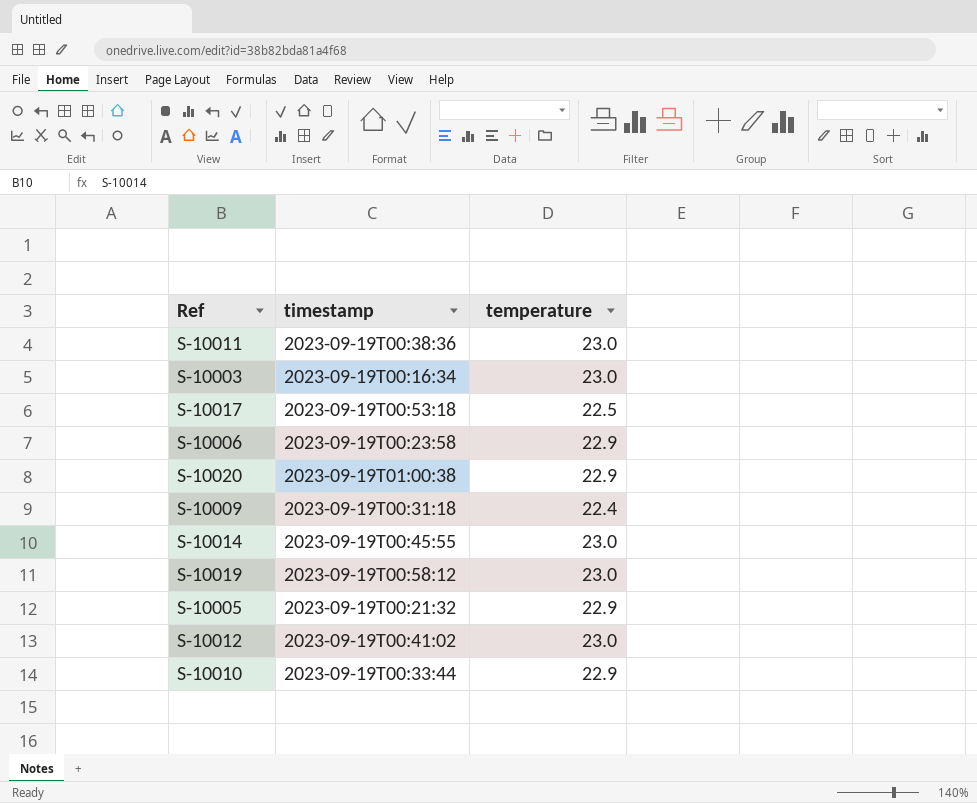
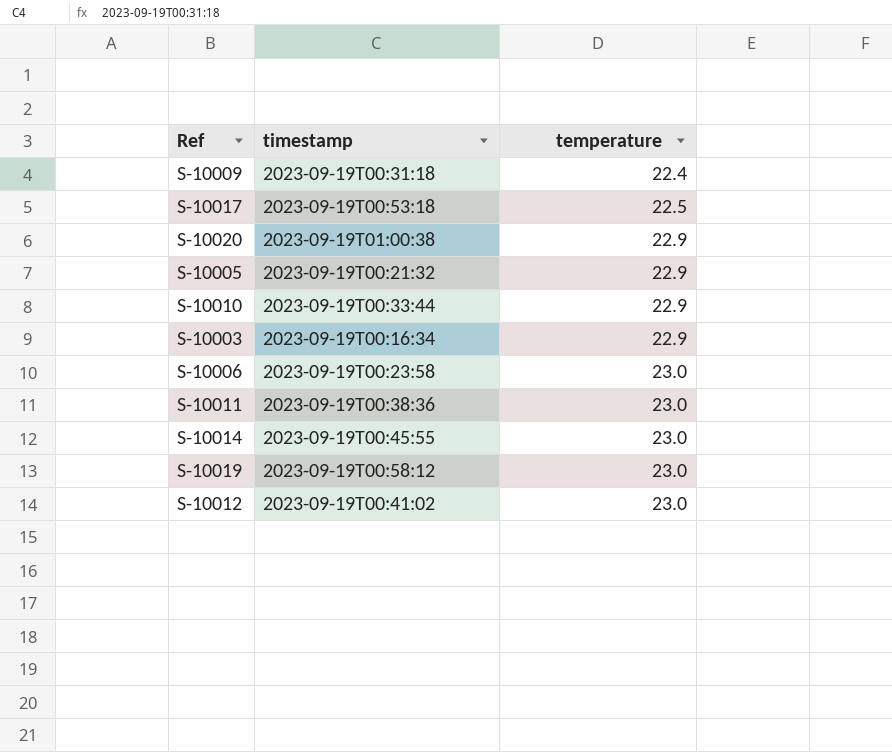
row order: none -> temperature ascending
S-10003 | temperature: 23.0 -> 22.9
S-10006 | temperature: 22.9 -> 23.0

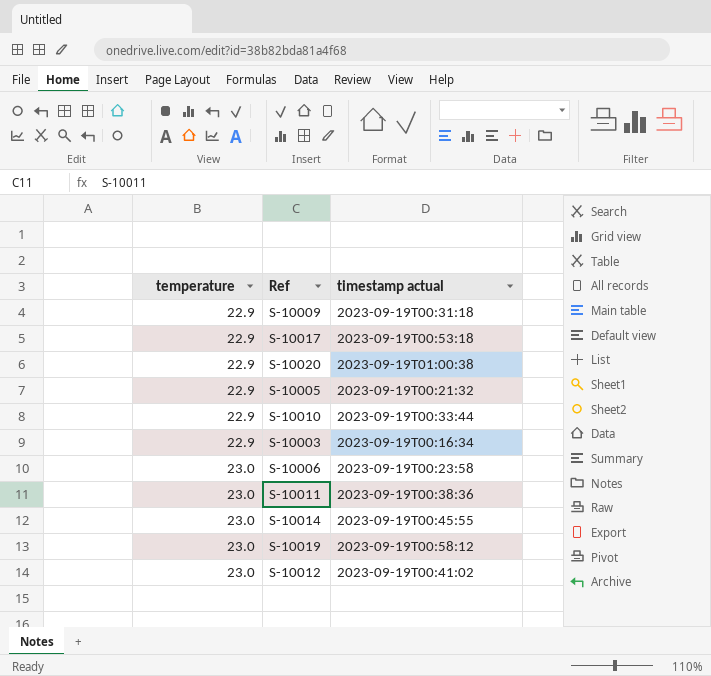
column temperature | position: 3 -> 1
column name: timestamp -> timestamp actual
S-10009 | temperature: 22.4 -> 22.9
S-10017 | temperature: 22.5 -> 22.9

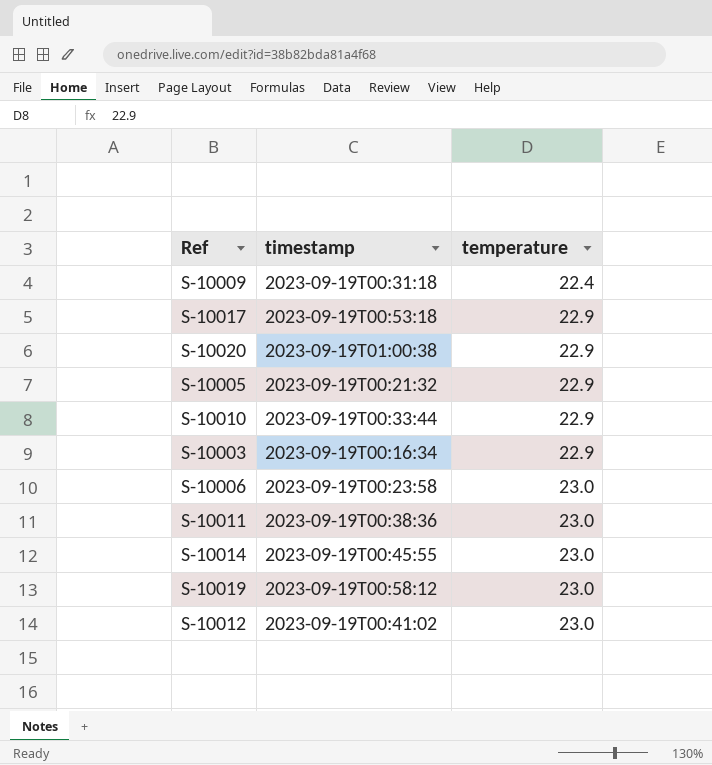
column name: timestamp actual -> timestamp
column temperature | position: 1 -> 3
S-10009 | temperature: 22.9 -> 22.4

